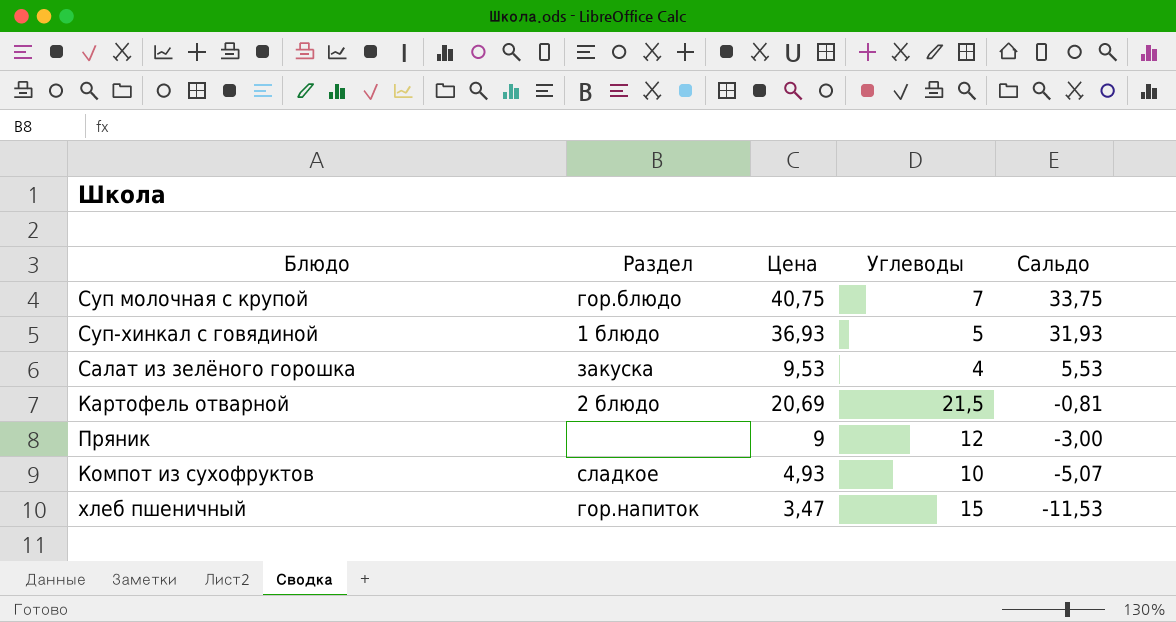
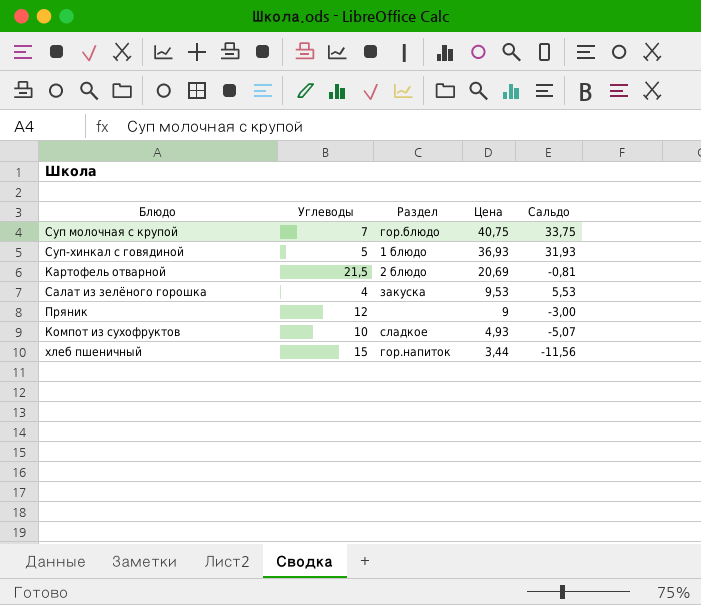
row order: Сальдо descending -> Цена descending
column Углеводы | position: 4 -> 2
хлеб пшеничный | Цена: 3,47 -> 3,44
хлеб пшеничный | Сальдо: -11,53 -> -11,56

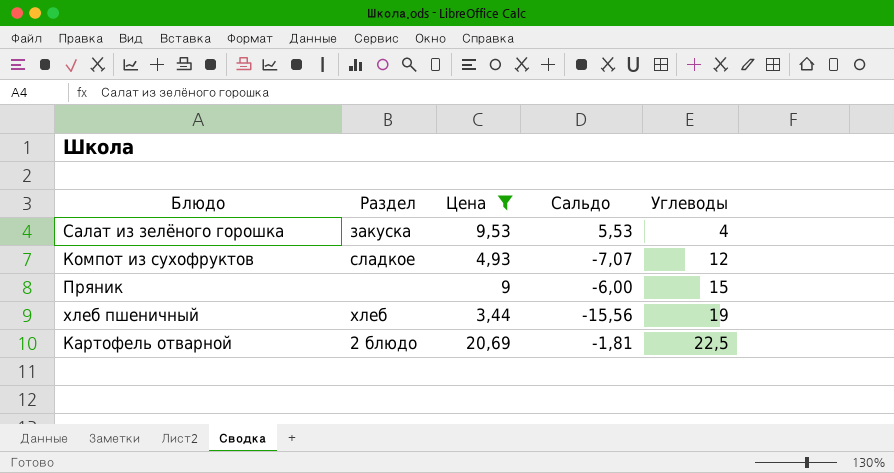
filter: none -> Цена <= 20,69
row order: Цена descending -> Углеводы ascending
column Углеводы | position: 2 -> 5
Компот из сухофруктов | Сальдо: -5,07 -> -7,07
Компот из сухофруктов | Углеводы: 10 -> 12
Пряник | Сальдо: -3,00 -> -6,00
Пряник | Углеводы: 12 -> 15
хлеб пшеничный | Раздел: гор.напиток -> хлеб
хлеб пшеничный | Сальдо: -11,56 -> -15,56
хлеб пшеничный | Углеводы: 15 -> 19
Картофель отварной | Сальдо: -0,81 -> -1,81
Картофель отварной | Углеводы: 21,5 -> 22,5

